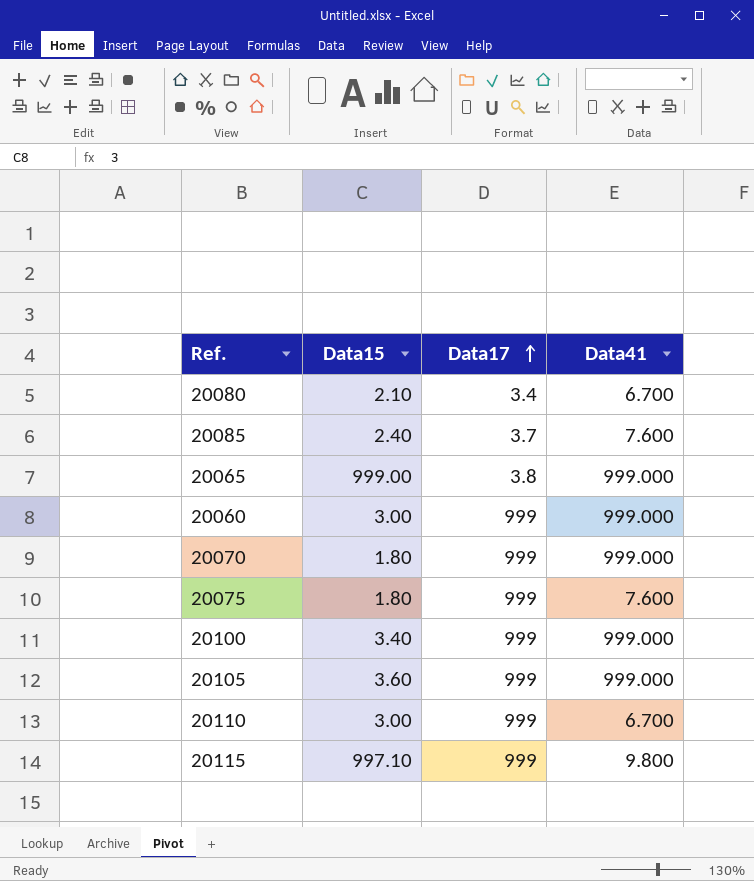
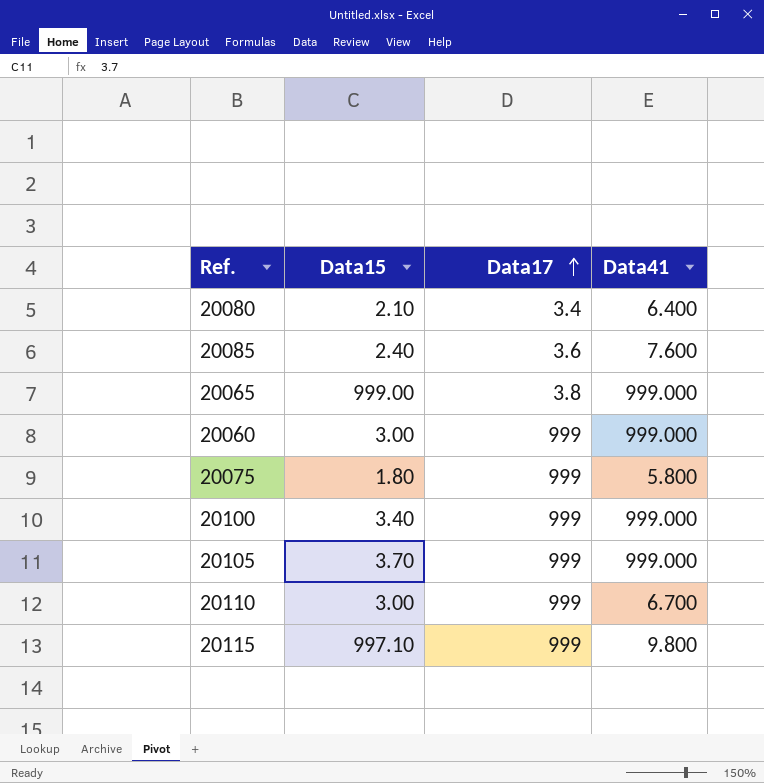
row 20070: 1.80 | 999 | 999.000 -> none
20080 | Data41: 6.700 -> 6.400
20085 | Data17: 3.7 -> 3.6
20075 | Data41: 7.600 -> 5.800
20105 | Data15: 3.60 -> 3.70

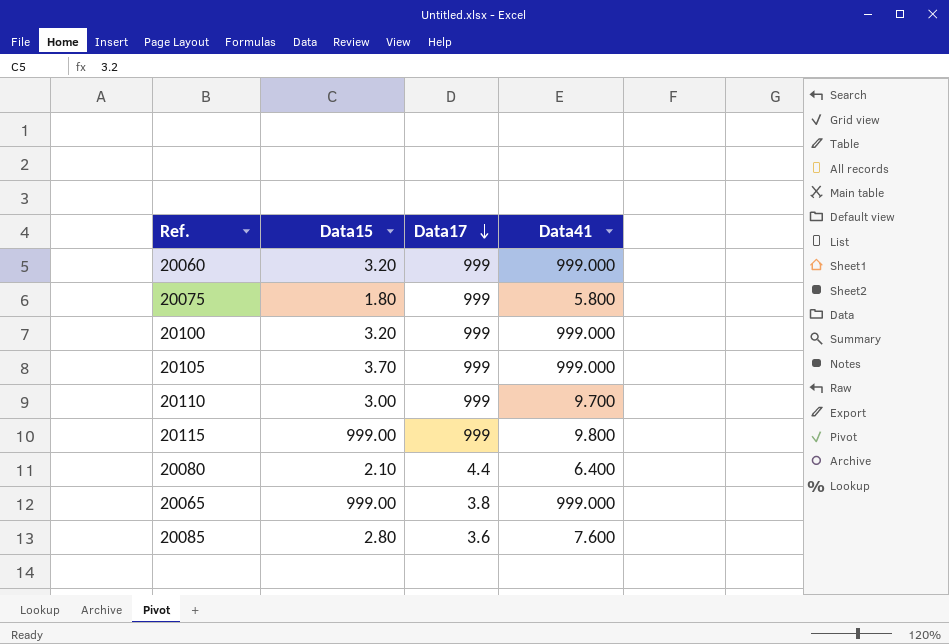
row order: Data17 ascending -> Data17 descending
20060 | Data15: 3.00 -> 3.20
20100 | Data15: 3.40 -> 3.20
20110 | Data41: 6.700 -> 9.700
20115 | Data15: 997.10 -> 999.00
20080 | Data17: 3.4 -> 4.4
20085 | Data15: 2.40 -> 2.80

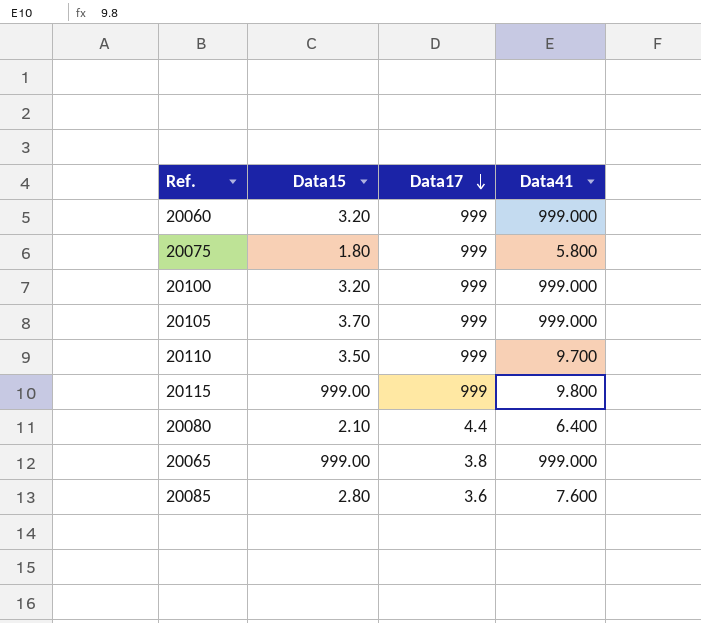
20110 | Data15: 3.00 -> 3.50

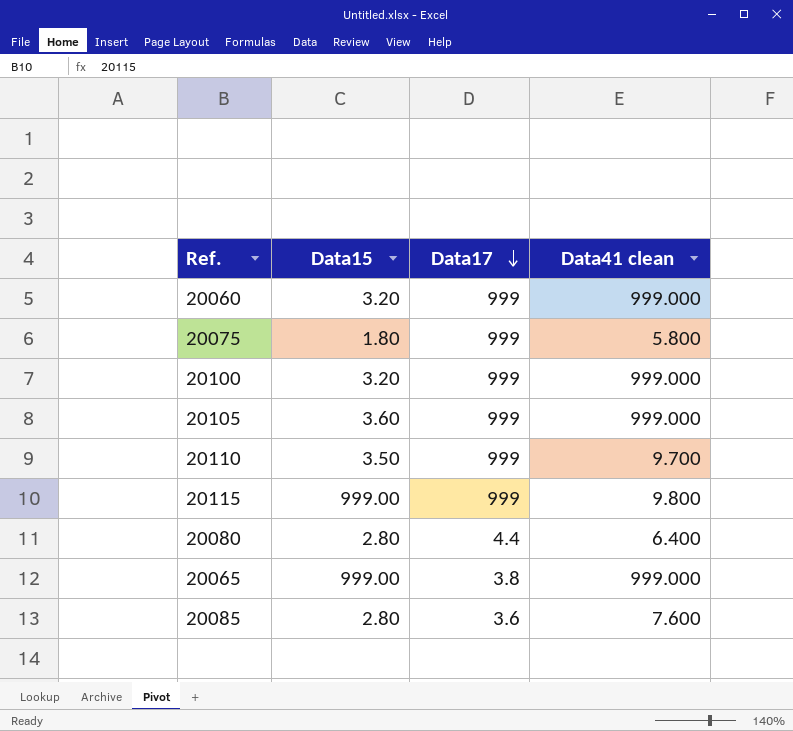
column name: Data41 -> Data41 clean
20105 | Data15: 3.70 -> 3.60
20080 | Data15: 2.10 -> 2.80

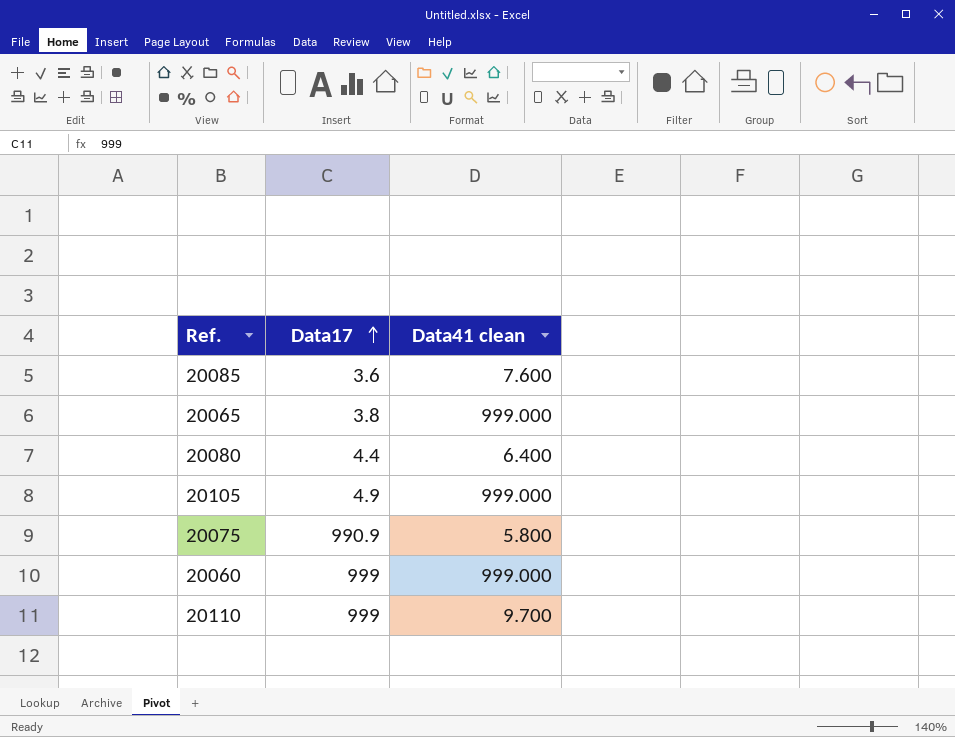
row order: Data17 descending -> Data17 ascending
column Data15 | position: 2 -> none
row 20100: 3.20 | 999 | 999.000 -> none
row 20115: 999.00 | 999 | 9.800 -> none
20105 | Data17: 999 -> 4.9
20075 | Data17: 999 -> 990.9

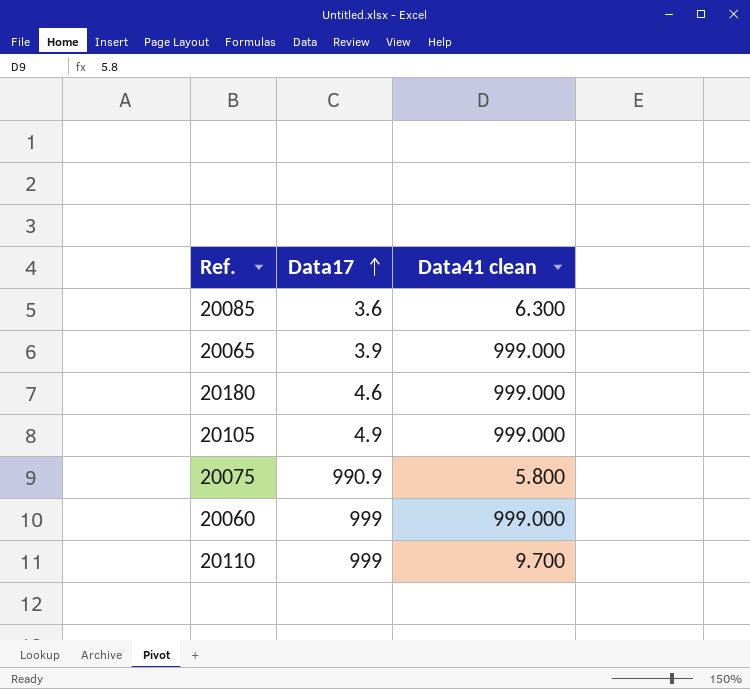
row 20080: 4.4 | 6.400 -> none
20085 | Data41 clean: 7.600 -> 6.300
20065 | Data17: 3.8 -> 3.9
row 20180: none -> 4.6 | 999.000

